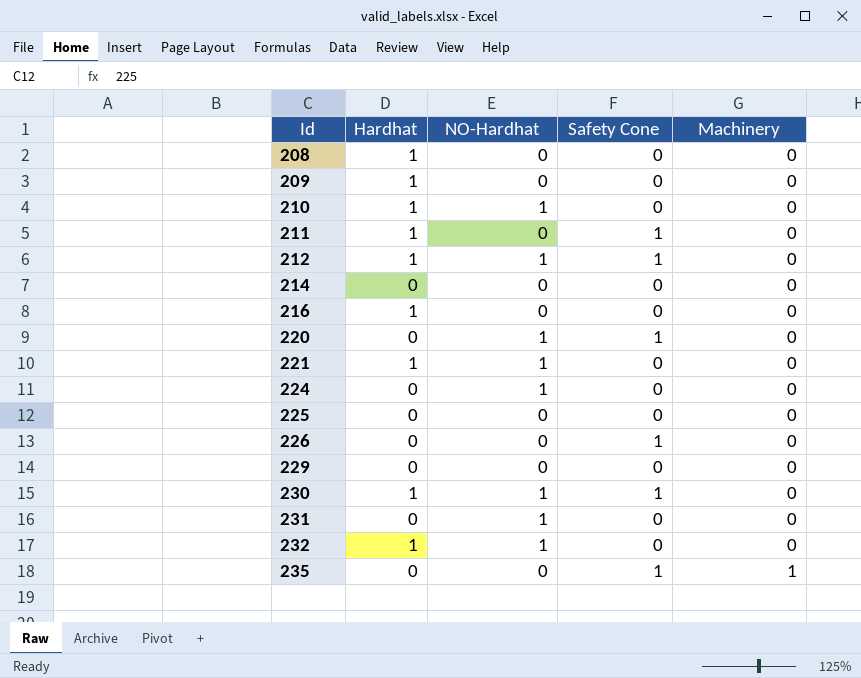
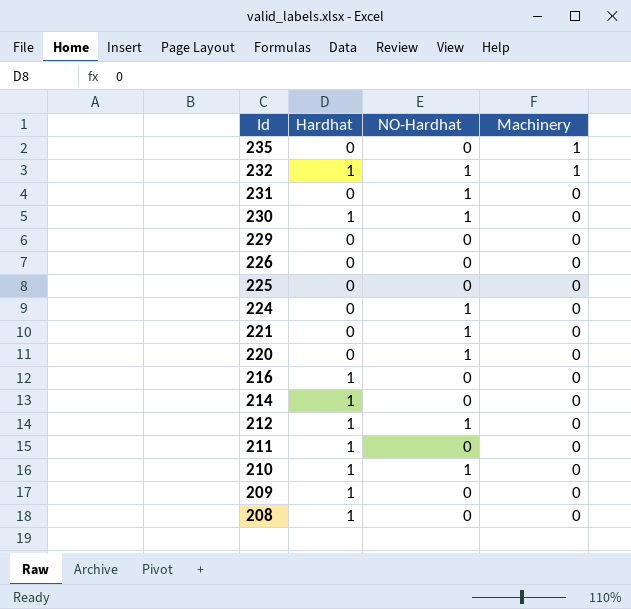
row order: Id ascending -> Id descending
column Safety Cone | position: 4 -> none
232 | Machinery: 0 -> 1
221 | Hardhat: 1 -> 0
214 | Hardhat: 0 -> 1

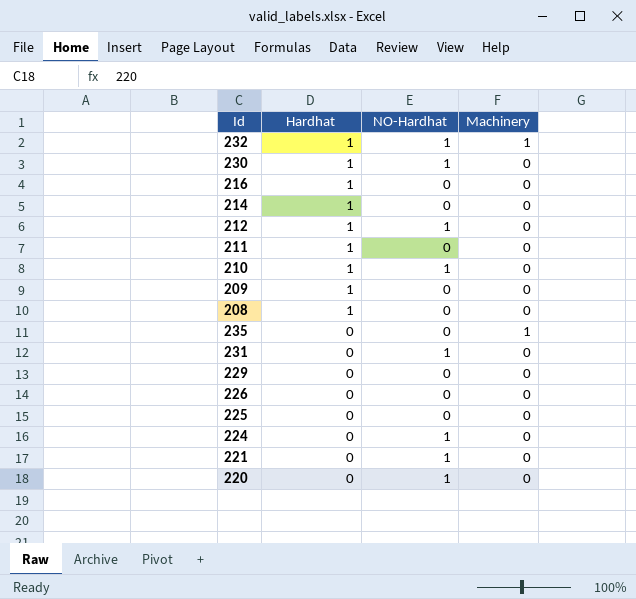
row order: Id descending -> Hardhat descending

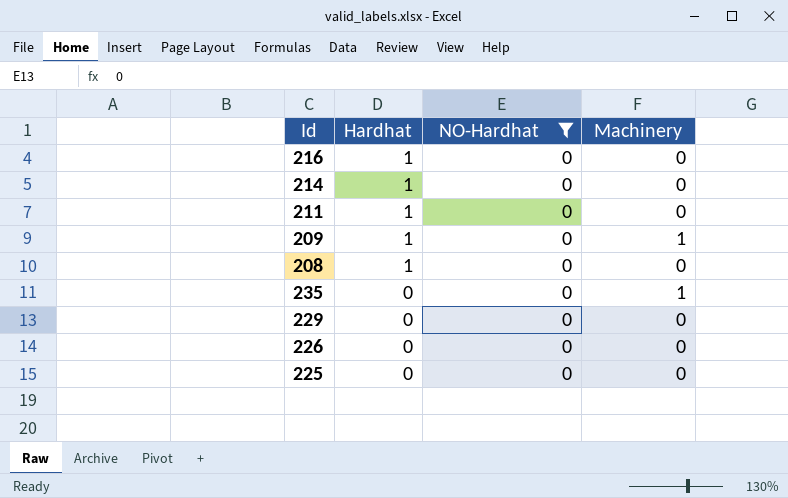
filter: none -> NO-Hardhat = 0
209 | Machinery: 0 -> 1

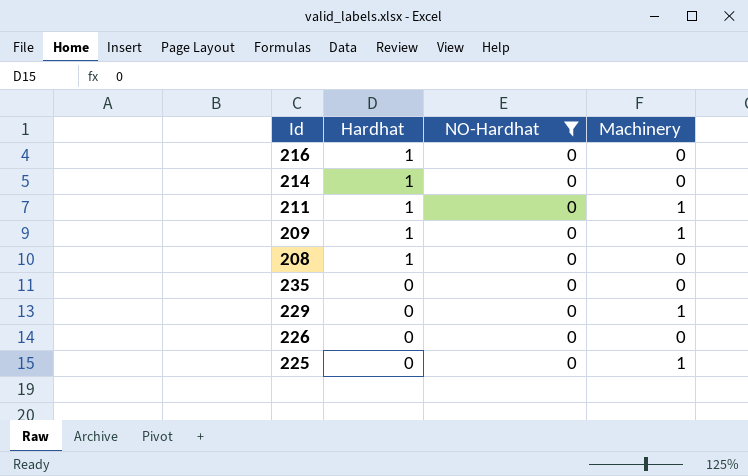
211 | Machinery: 0 -> 1
235 | Machinery: 1 -> 0
229 | Machinery: 0 -> 1
225 | Machinery: 0 -> 1

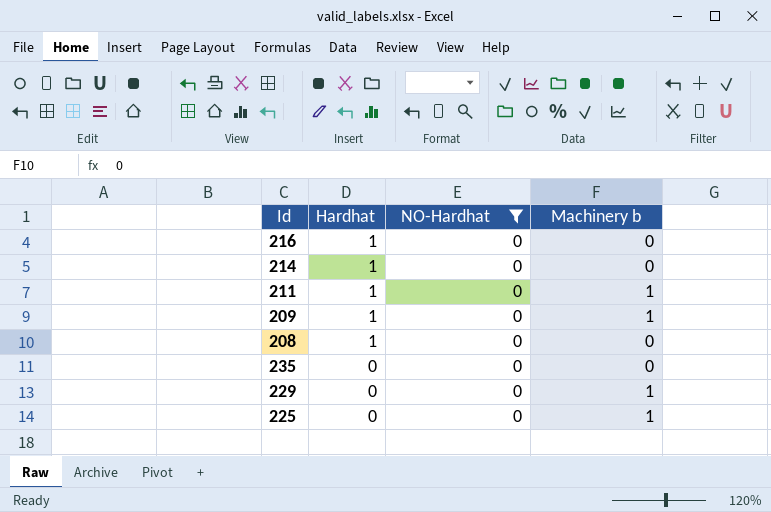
column name: Machinery -> Machinery b
row 226: 0 | 0 | 0 -> none

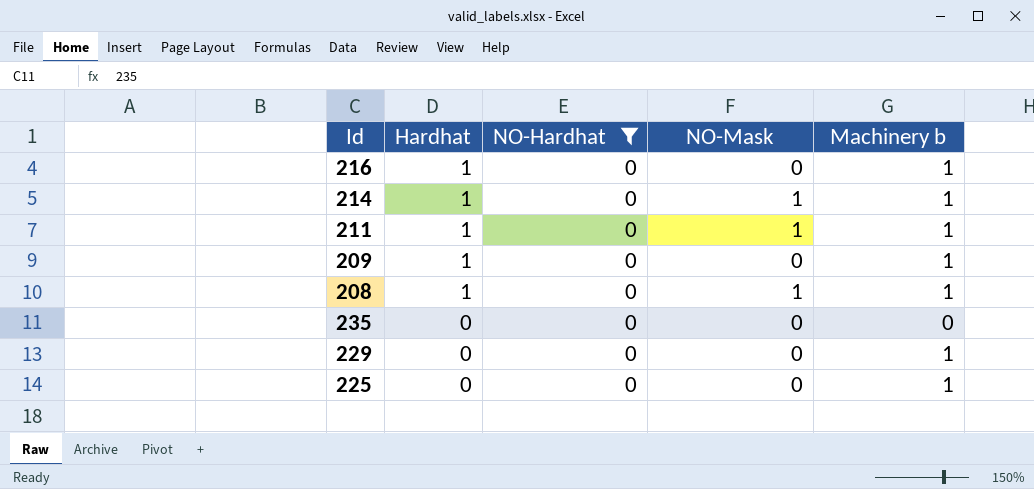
column NO-Mask | position: none -> 4
216 | Machinery b: 0 -> 1
214 | Machinery b: 0 -> 1
208 | Machinery b: 0 -> 1

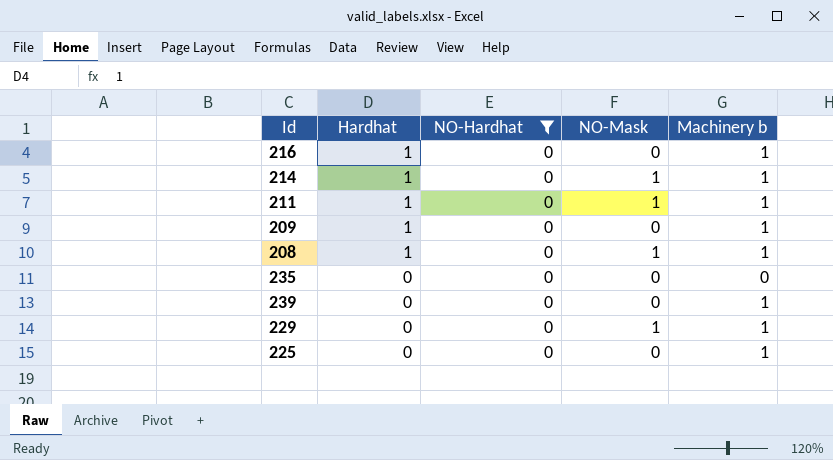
row 239: none -> 0 | 0 | 0 | 1
229 | NO-Mask: 0 -> 1

